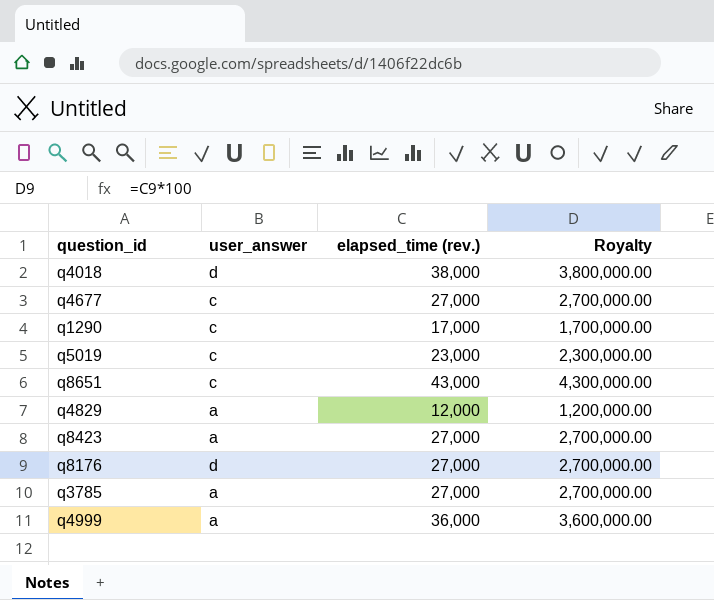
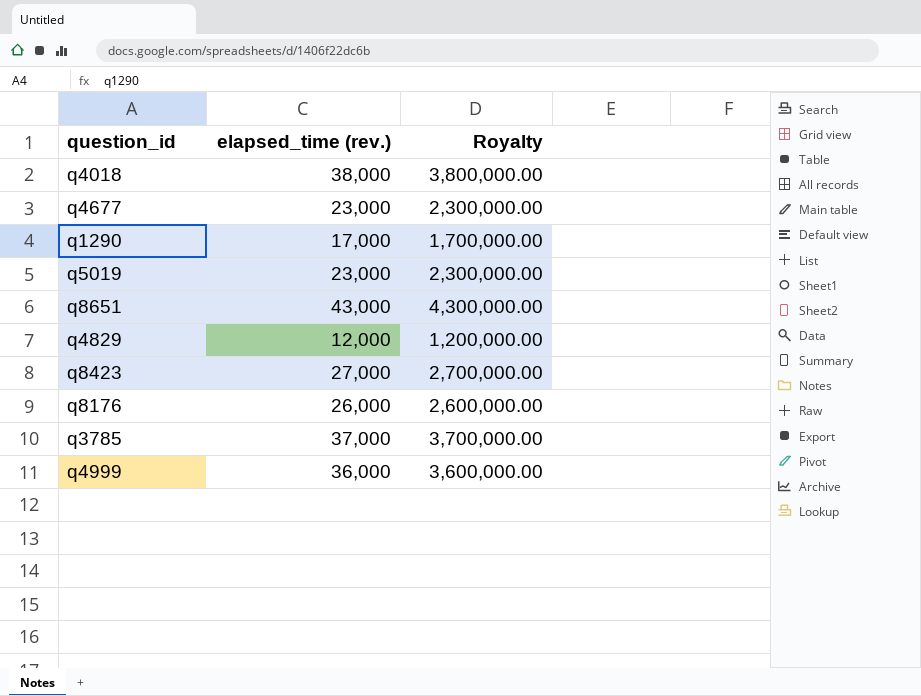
column user_answer | position: 2 -> none
q4677 | elapsed_time (rev.): 27,000 -> 23,000
q4677 | Royalty: 2,700,000.00 -> 2,300,000.00
q8176 | elapsed_time (rev.): 27,000 -> 26,000
q8176 | Royalty: 2,700,000.00 -> 2,600,000.00
q3785 | elapsed_time (rev.): 27,000 -> 37,000
q3785 | Royalty: 2,700,000.00 -> 3,700,000.00

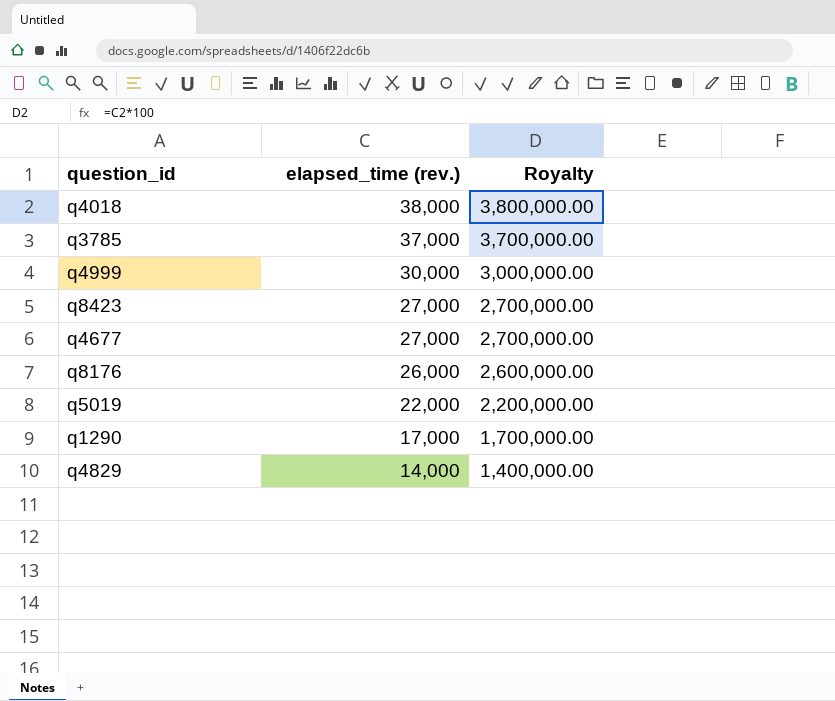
row order: none -> elapsed_time (rev.) descending
row q8651: 43,000 | 4,300,000.00 -> none
q4999 | elapsed_time (rev.): 36,000 -> 30,000
q4999 | Royalty: 3,600,000.00 -> 3,000,000.00
q4677 | elapsed_time (rev.): 23,000 -> 27,000
q4677 | Royalty: 2,300,000.00 -> 2,700,000.00
q5019 | elapsed_time (rev.): 23,000 -> 22,000
q5019 | Royalty: 2,300,000.00 -> 2,200,000.00
q4829 | elapsed_time (rev.): 12,000 -> 14,000
q4829 | Royalty: 1,200,000.00 -> 1,400,000.00

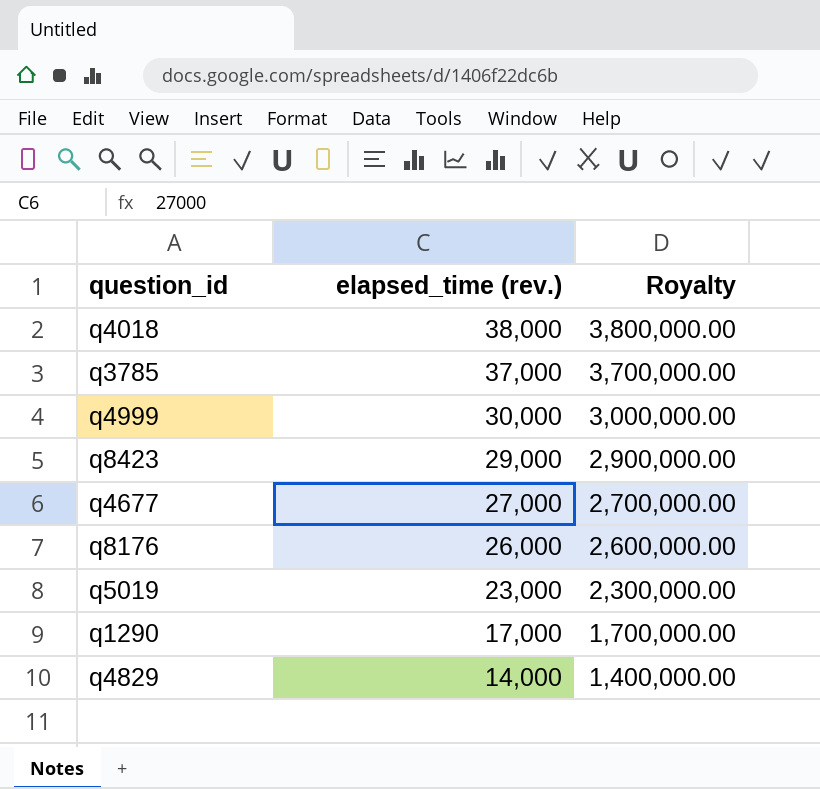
q8423 | elapsed_time (rev.): 27,000 -> 29,000
q8423 | Royalty: 2,700,000.00 -> 2,900,000.00
q5019 | elapsed_time (rev.): 22,000 -> 23,000
q5019 | Royalty: 2,200,000.00 -> 2,300,000.00

